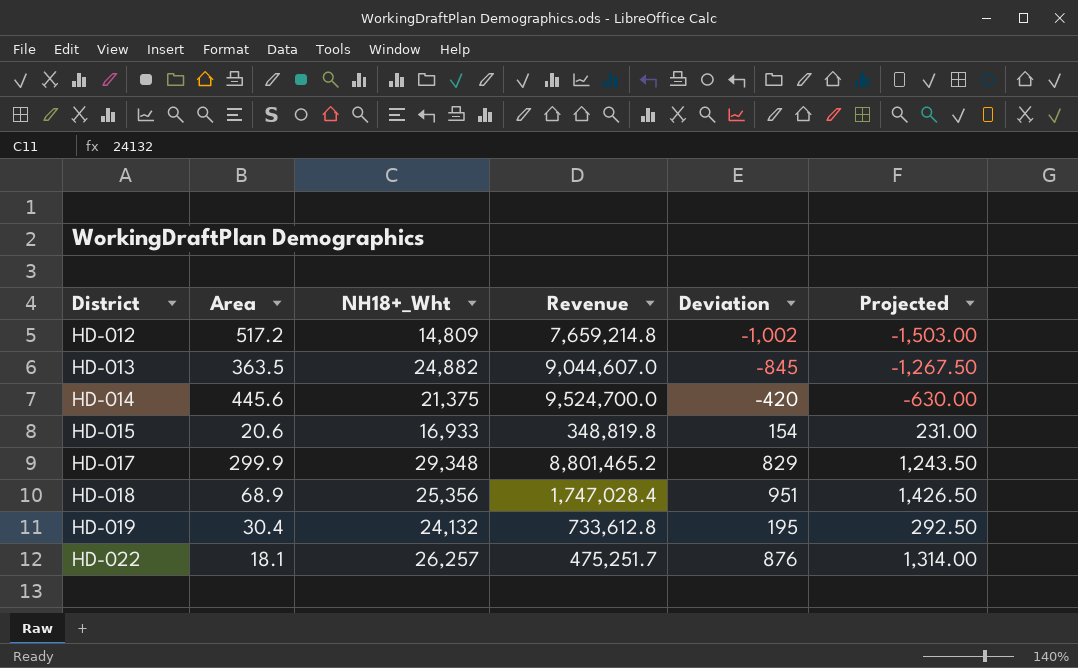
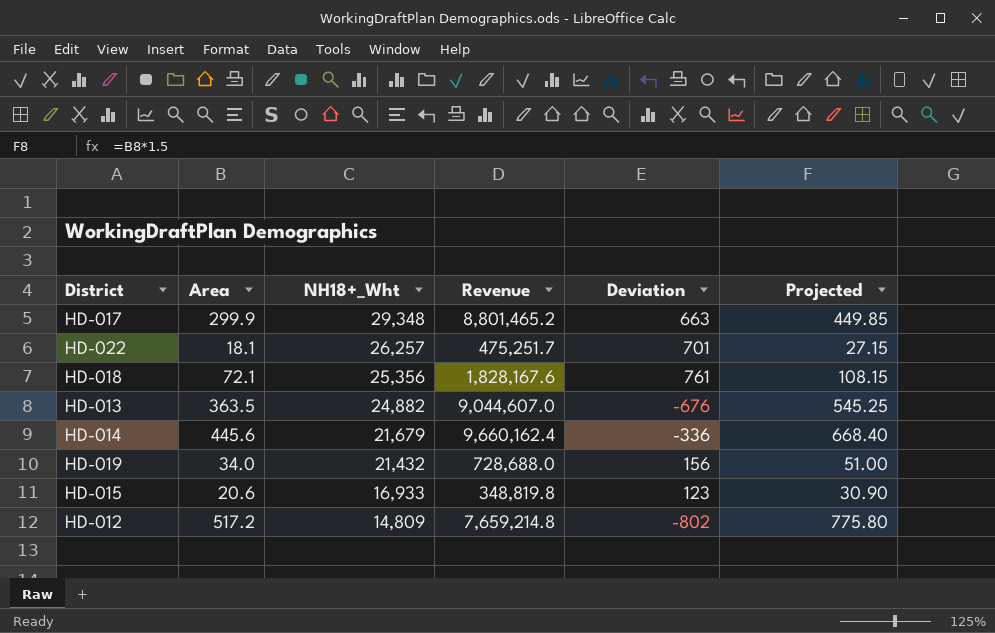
row order: District ascending -> NH18+_Wht descending
column Projected | formula: [Deviation] * 1.5 -> [Area] * 1.5
HD-017 | Deviation: 829 -> 663
HD-022 | Deviation: 876 -> 701
HD-018 | Area: 68.9 -> 72.1
HD-018 | Revenue: 1,747,028.4 -> 1,828,167.6
HD-018 | Deviation: 951 -> 761
HD-013 | Deviation: -845 -> -676
HD-014 | NH18+_Wht: 21,375 -> 21,679
HD-014 | Revenue: 9,524,700.0 -> 9,660,162.4
HD-014 | Deviation: -420 -> -336
HD-019 | Area: 30.4 -> 34.0
HD-019 | NH18+_Wht: 24,132 -> 21,432
HD-019 | Revenue: 733,612.8 -> 728,688.0
HD-019 | Deviation: 195 -> 156
HD-015 | Deviation: 154 -> 123
HD-012 | Deviation: -1,002 -> -802

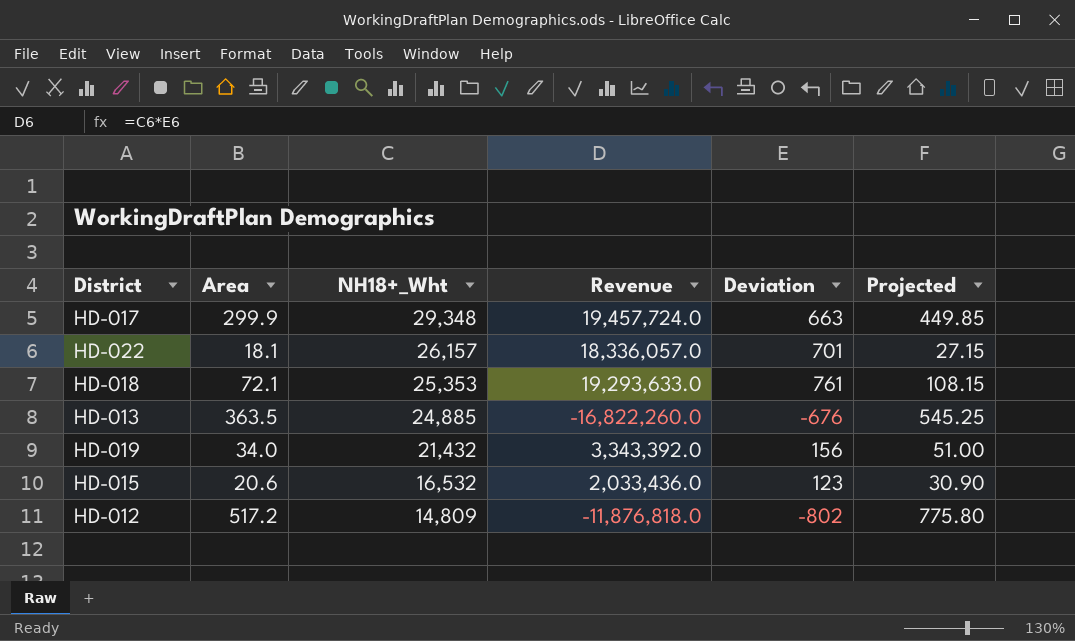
column Revenue | formula: [Area] * [NH18+_Wht] -> [NH18+_Wht] * [Deviation]
row HD-014: 445.6 | 21,679 | 9,660,162.4 | -336 | 668.40 -> none
HD-022 | NH18+_Wht: 26,257 -> 26,157
HD-018 | NH18+_Wht: 25,356 -> 25,353
HD-013 | NH18+_Wht: 24,882 -> 24,885
HD-015 | NH18+_Wht: 16,933 -> 16,532

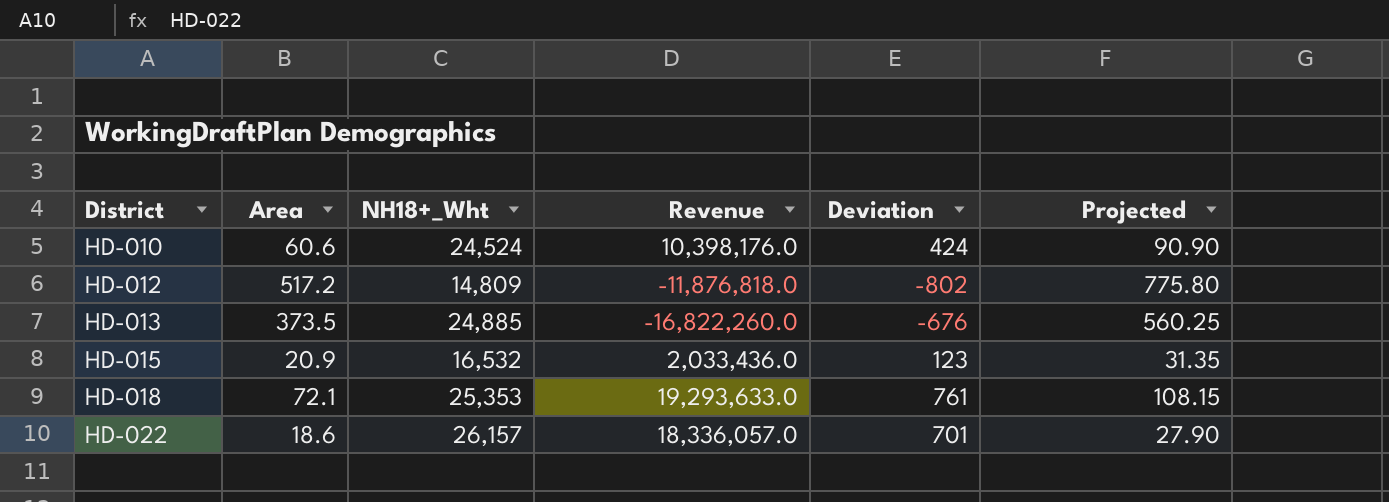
row order: NH18+_Wht descending -> District ascending
row HD-017: 299.9 | 29,348 | 19,457,724.0 | 663 | 449.85 -> none
row HD-019: 34.0 | 21,432 | 3,343,392.0 | 156 | 51.00 -> none
row HD-010: none -> 60.6 | 24,524 | 10,398,176.0 | 424 | 90.90
HD-013 | Area: 363.5 -> 373.5
HD-013 | Projected: 545.25 -> 560.25
HD-015 | Area: 20.6 -> 20.9
HD-015 | Projected: 30.90 -> 31.35
HD-022 | Area: 18.1 -> 18.6
HD-022 | Projected: 27.15 -> 27.90

